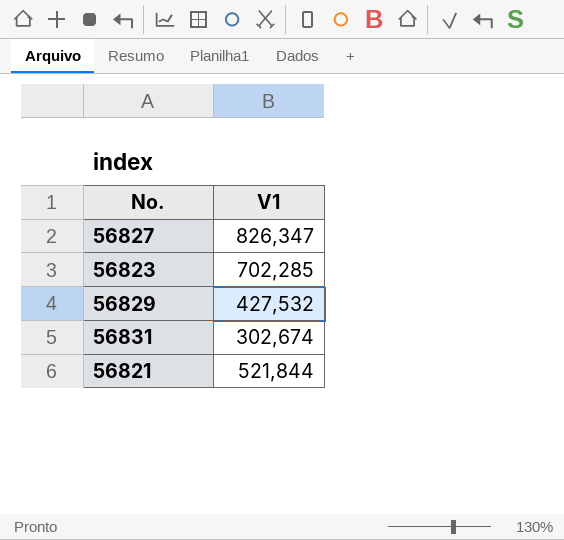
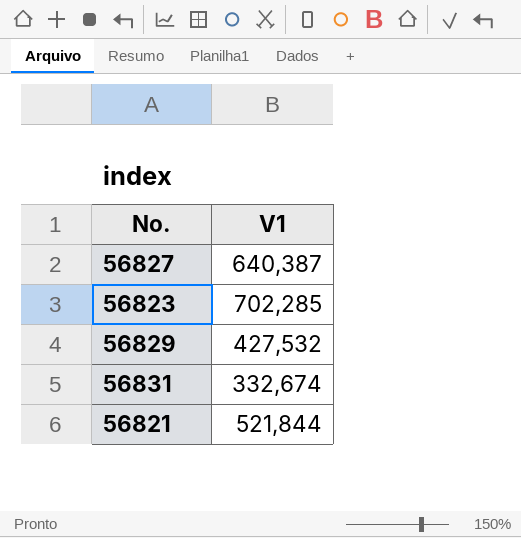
56827 | V1: 826,347 -> 640,387
56831 | V1: 302,674 -> 332,674

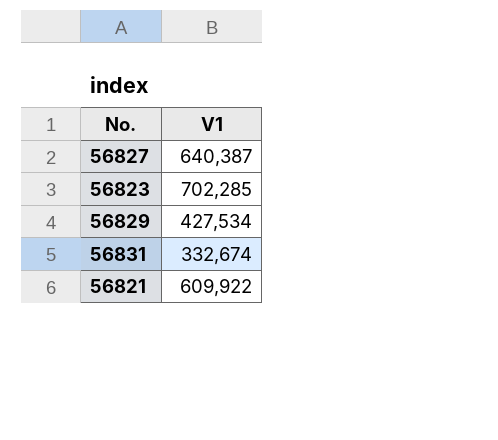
56829 | V1: 427,532 -> 427,534
56821 | V1: 521,844 -> 609,922

